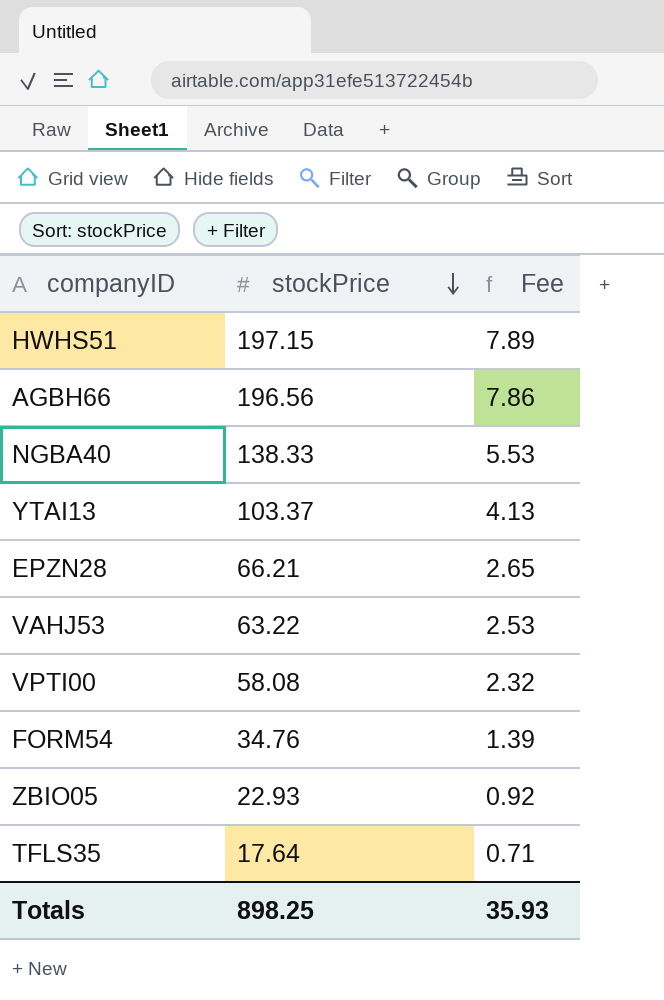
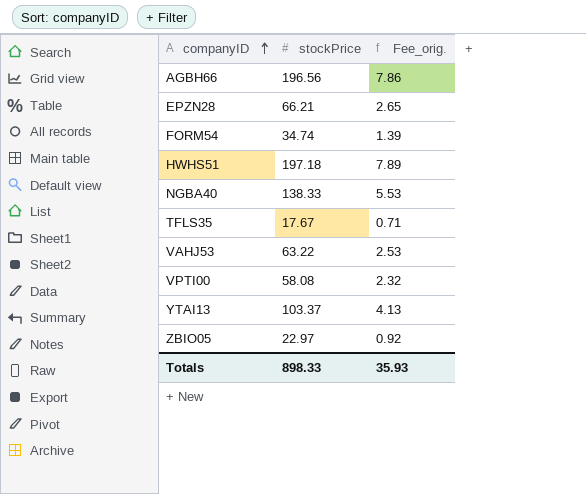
row order: stockPrice descending -> companyID ascending
column name: Fee -> Fee_orig.
FORM54 | stockPrice: 34.76 -> 34.74
HWHS51 | stockPrice: 197.15 -> 197.18
TFLS35 | stockPrice: 17.64 -> 17.67
ZBIO05 | stockPrice: 22.93 -> 22.97
Totals | stockPrice: 898.25 -> 898.33

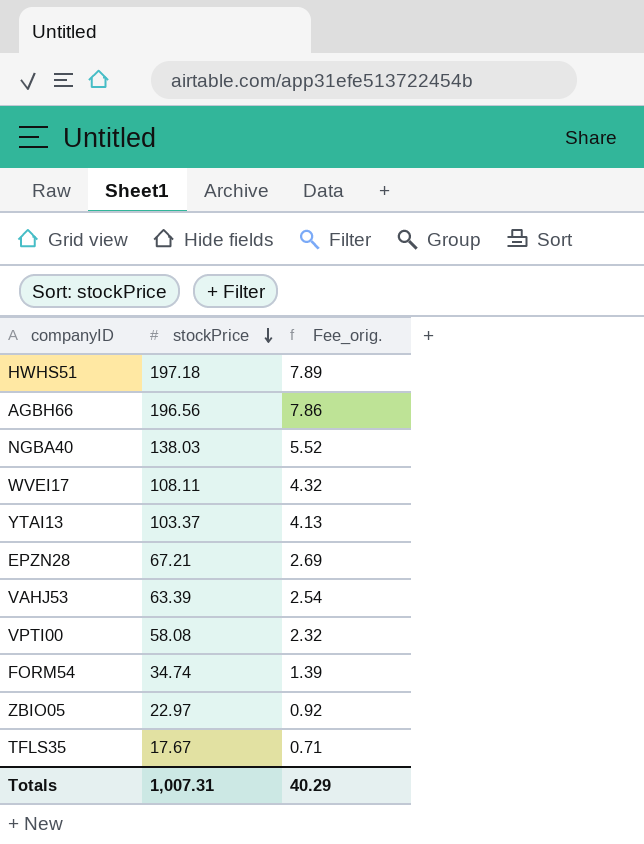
row order: companyID ascending -> stockPrice descending
NGBA40 | stockPrice: 138.33 -> 138.03
NGBA40 | Fee_orig.: 5.53 -> 5.52
row WVEI17: none -> 108.11 | 4.32
EPZN28 | stockPrice: 66.21 -> 67.21
EPZN28 | Fee_orig.: 2.65 -> 2.69
VAHJ53 | stockPrice: 63.22 -> 63.39
VAHJ53 | Fee_orig.: 2.53 -> 2.54
Totals | stockPrice: 898.33 -> 1,007.31
Totals | Fee_orig.: 35.93 -> 40.29

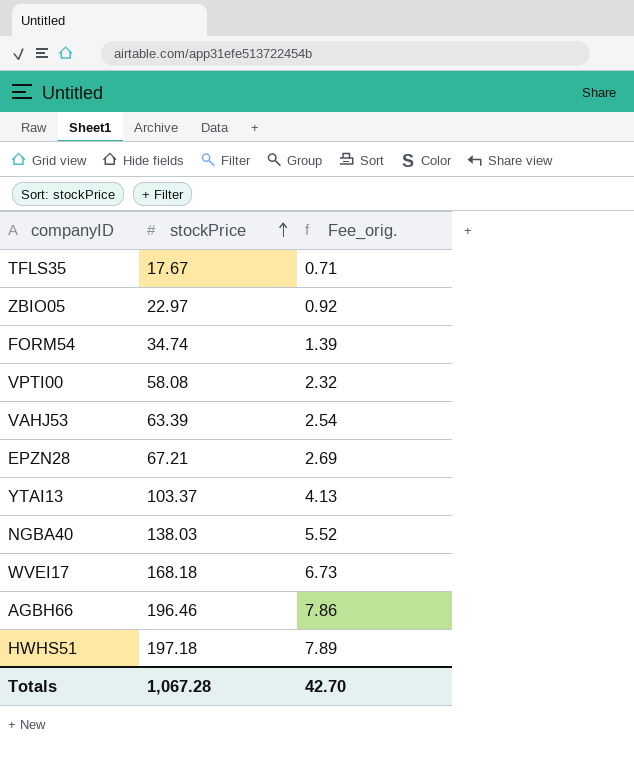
row order: stockPrice descending -> stockPrice ascending
WVEI17 | stockPrice: 108.11 -> 168.18
WVEI17 | Fee_orig.: 4.32 -> 6.73
AGBH66 | stockPrice: 196.56 -> 196.46
Totals | stockPrice: 1,007.31 -> 1,067.28
Totals | Fee_orig.: 40.29 -> 42.70

